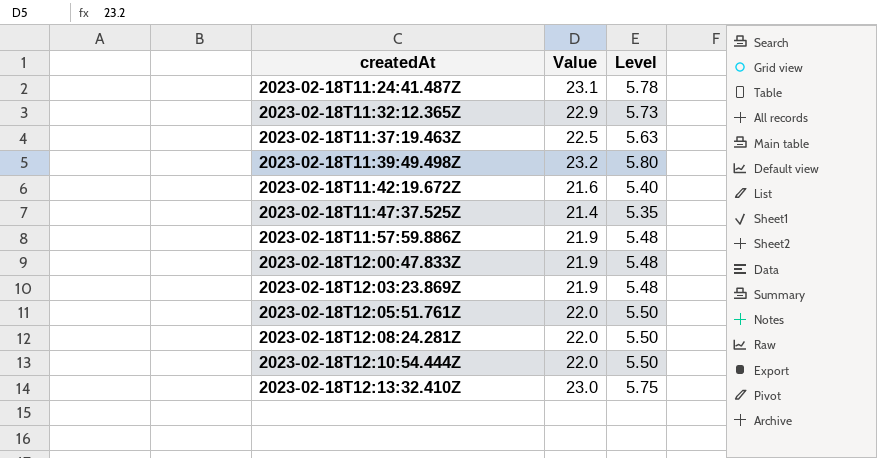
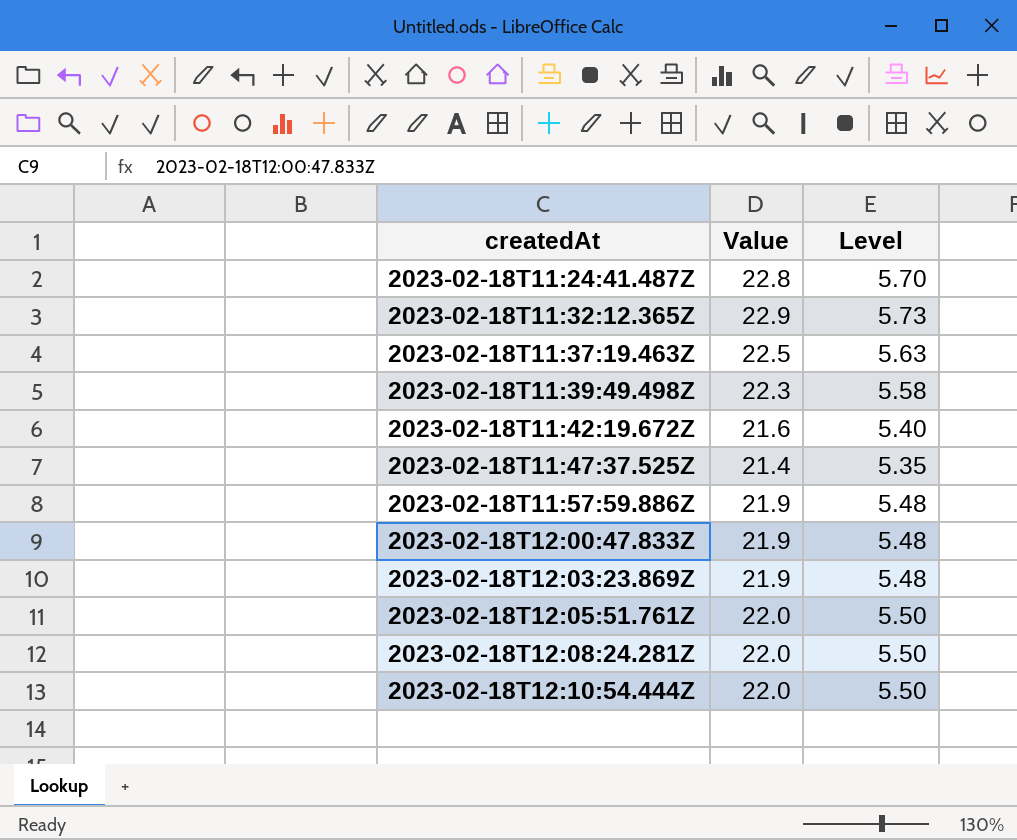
row 2023-02-18T12:13:32.410Z: 23.0 | 5.75 -> none
2023-02-18T11:24:41.487Z | Value: 23.1 -> 22.8
2023-02-18T11:24:41.487Z | Level: 5.78 -> 5.70
2023-02-18T11:39:49.498Z | Value: 23.2 -> 22.3
2023-02-18T11:39:49.498Z | Level: 5.80 -> 5.58

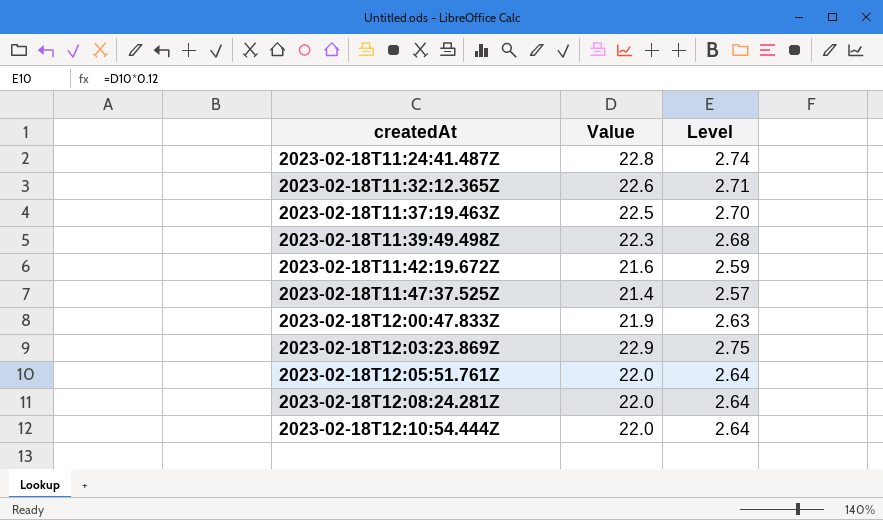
column Level | formula: [Value] * 0.25 -> [Value] * 0.12
row 2023-02-18T11:57:59.886Z: 21.9 | 5.48 -> none
2023-02-18T11:32:12.365Z | Value: 22.9 -> 22.6
2023-02-18T12:03:23.869Z | Value: 21.9 -> 22.9

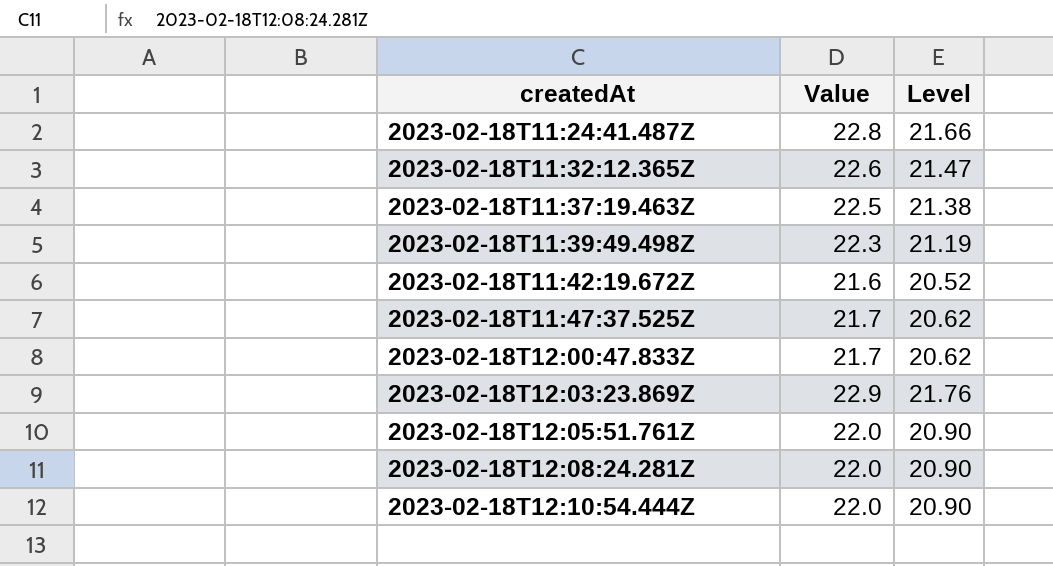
column Level | formula: [Value] * 0.12 -> [Value] * 0.95
2023-02-18T11:47:37.525Z | Value: 21.4 -> 21.7
2023-02-18T12:00:47.833Z | Value: 21.9 -> 21.7

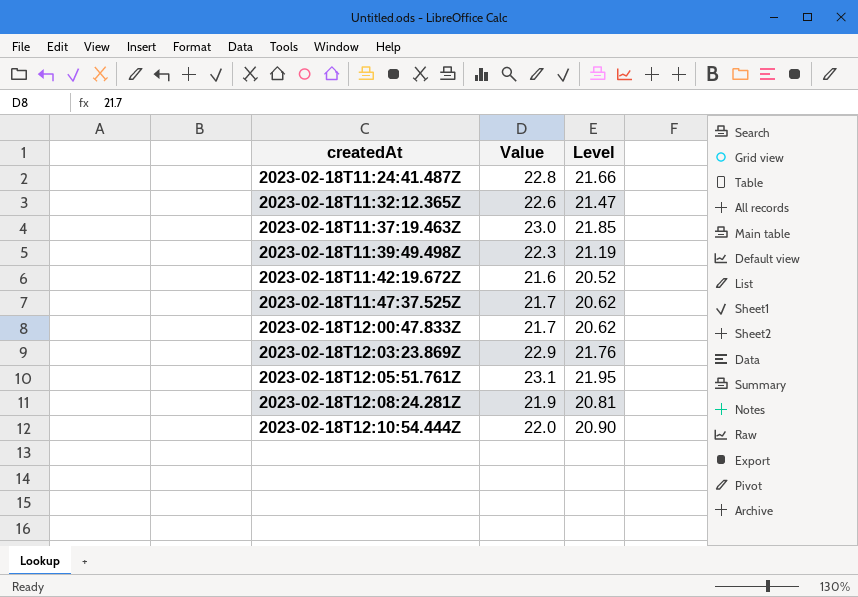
2023-02-18T11:37:19.463Z | Value: 22.5 -> 23.0
2023-02-18T11:37:19.463Z | Level: 21.38 -> 21.85
2023-02-18T12:05:51.761Z | Value: 22.0 -> 23.1
2023-02-18T12:05:51.761Z | Level: 20.90 -> 21.95
2023-02-18T12:08:24.281Z | Value: 22.0 -> 21.9
2023-02-18T12:08:24.281Z | Level: 20.90 -> 20.81

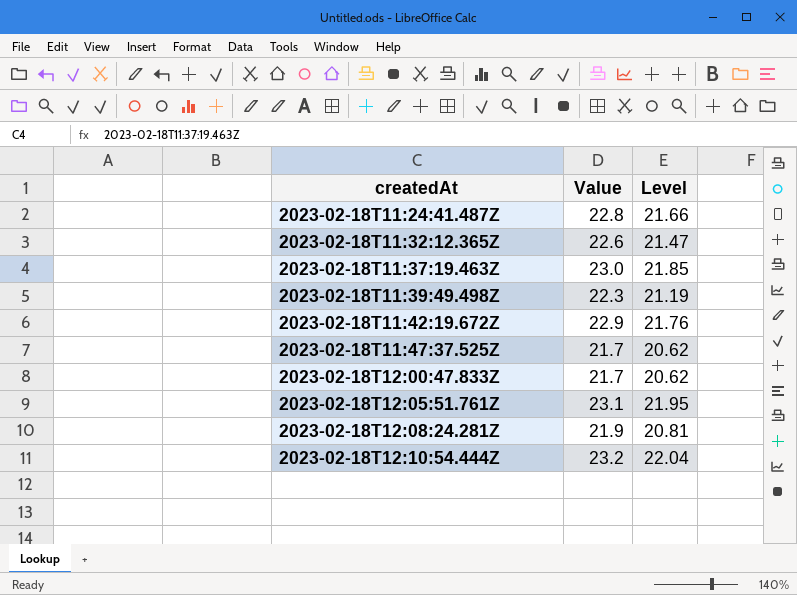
row 2023-02-18T12:03:23.869Z: 22.9 | 21.76 -> none
2023-02-18T11:42:19.672Z | Value: 21.6 -> 22.9
2023-02-18T11:42:19.672Z | Level: 20.52 -> 21.76
2023-02-18T12:10:54.444Z | Value: 22.0 -> 23.2
2023-02-18T12:10:54.444Z | Level: 20.90 -> 22.04

